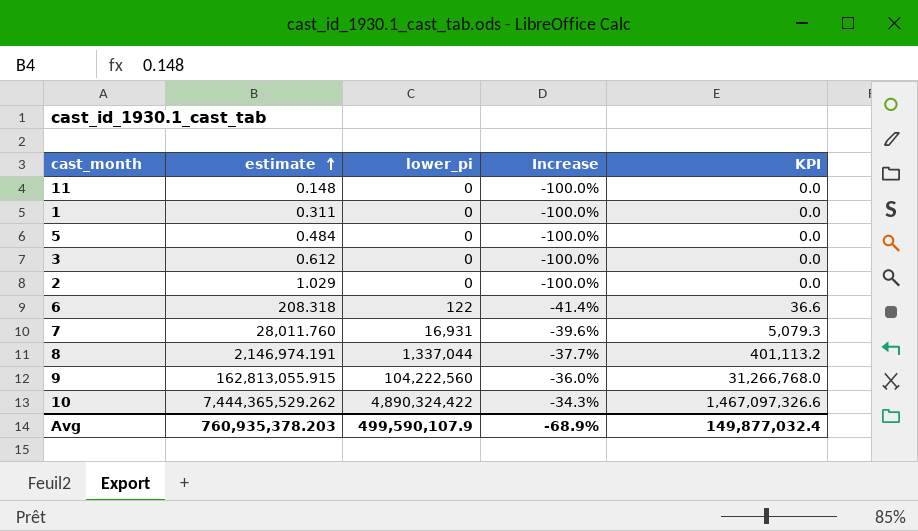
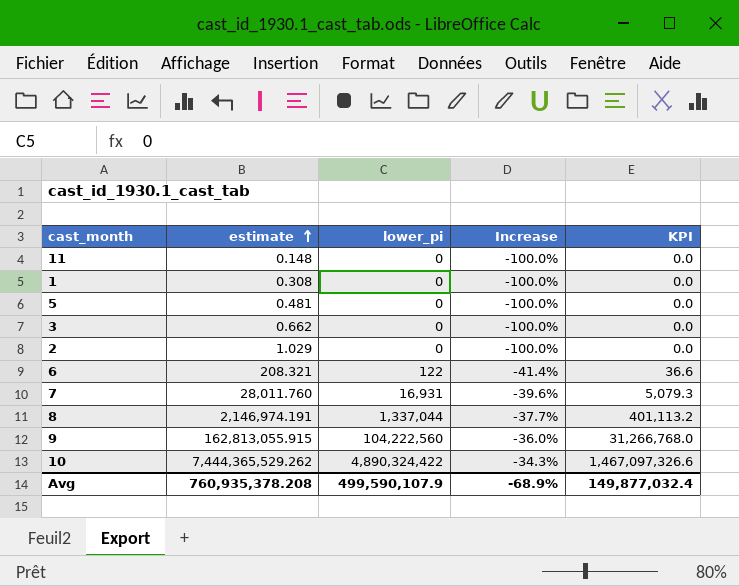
1 | estimate: 0.311 -> 0.308
5 | estimate: 0.484 -> 0.481
3 | estimate: 0.612 -> 0.662
6 | estimate: 208.318 -> 208.321
Avg | estimate: 760,935,378.203 -> 760,935,378.208

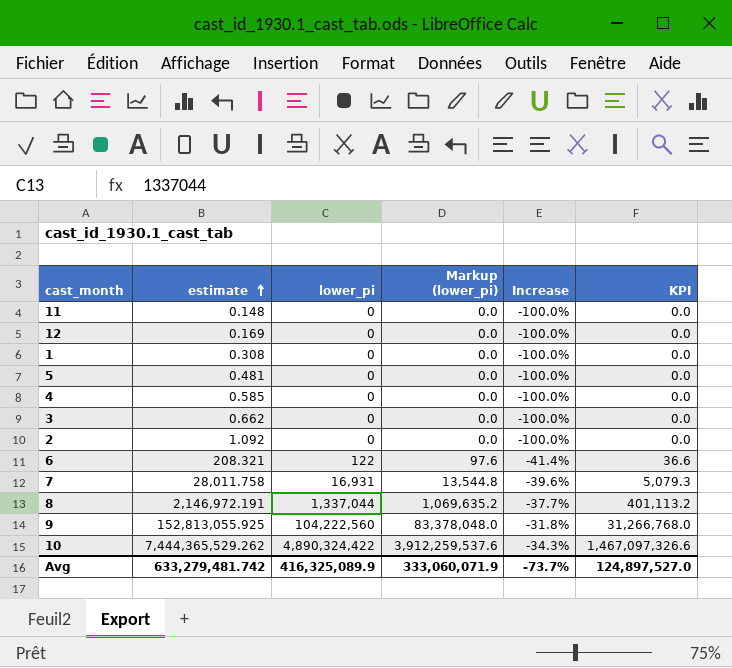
column Markup (lower_pi) | formula: none -> [lower_pi] * 0.8
row 12: none -> 0.169 | 0 | 0.0 | -100.0% | 0.0
row 4: none -> 0.585 | 0 | 0.0 | -100.0% | 0.0
2 | estimate: 1.029 -> 1.092
7 | estimate: 28,011.760 -> 28,011.758
8 | estimate: 2,146,974.191 -> 2,146,972.191
9 | estimate: 162,813,055.915 -> 152,813,055.925
9 | Increase: -36.0% -> -31.8%
Avg | estimate: 760,935,378.208 -> 633,279,481.742
Avg | lower_pi: 499,590,107.9 -> 416,325,089.9
Avg | Increase: -68.9% -> -73.7%
Avg | KPI: 149,877,032.4 -> 124,897,527.0

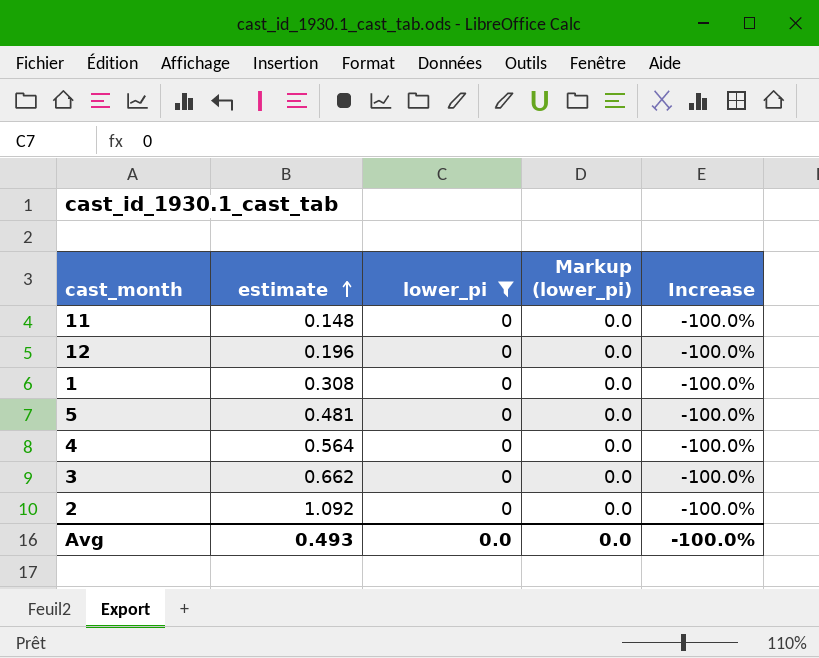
filter: none -> lower_pi = 0
column KPI | formula: [lower_pi] * 0.3 -> none
12 | estimate: 0.169 -> 0.196
4 | estimate: 0.585 -> 0.564
Avg | estimate: 633,279,481.742 -> 0.493
Avg | lower_pi: 416,325,089.9 -> 0.0
Avg | Markup (lower_pi): 333,060,071.9 -> 0.0
Avg | Increase: -73.7% -> -100.0%

